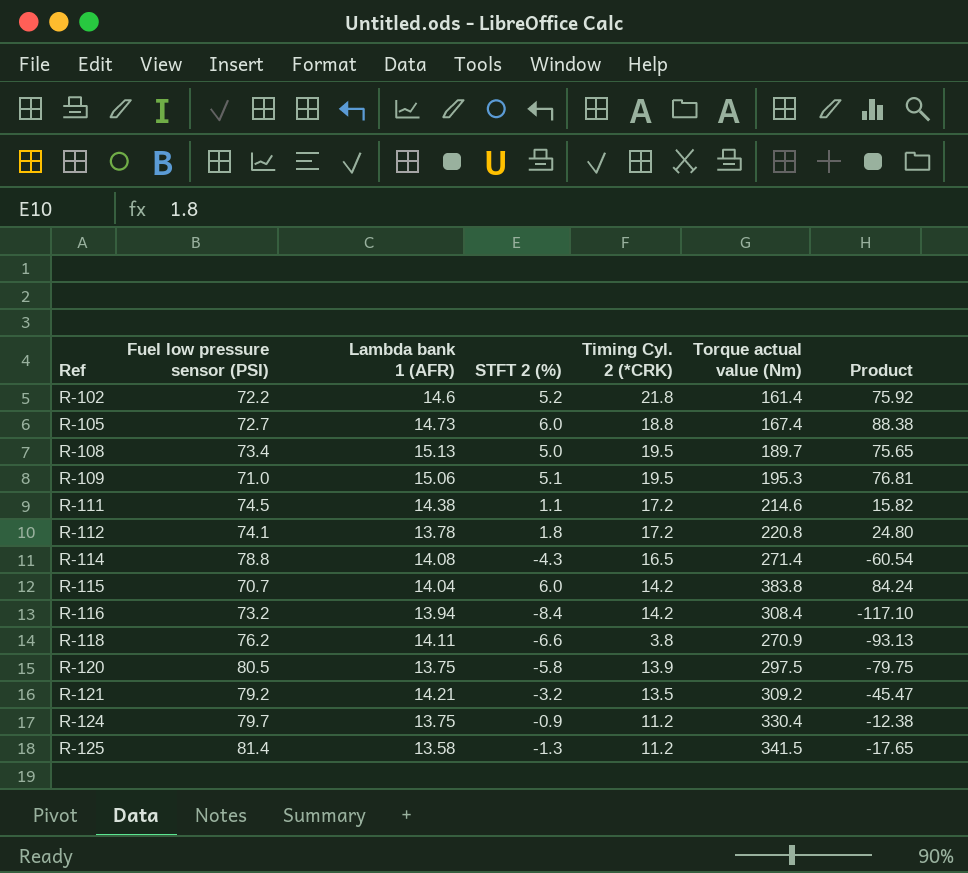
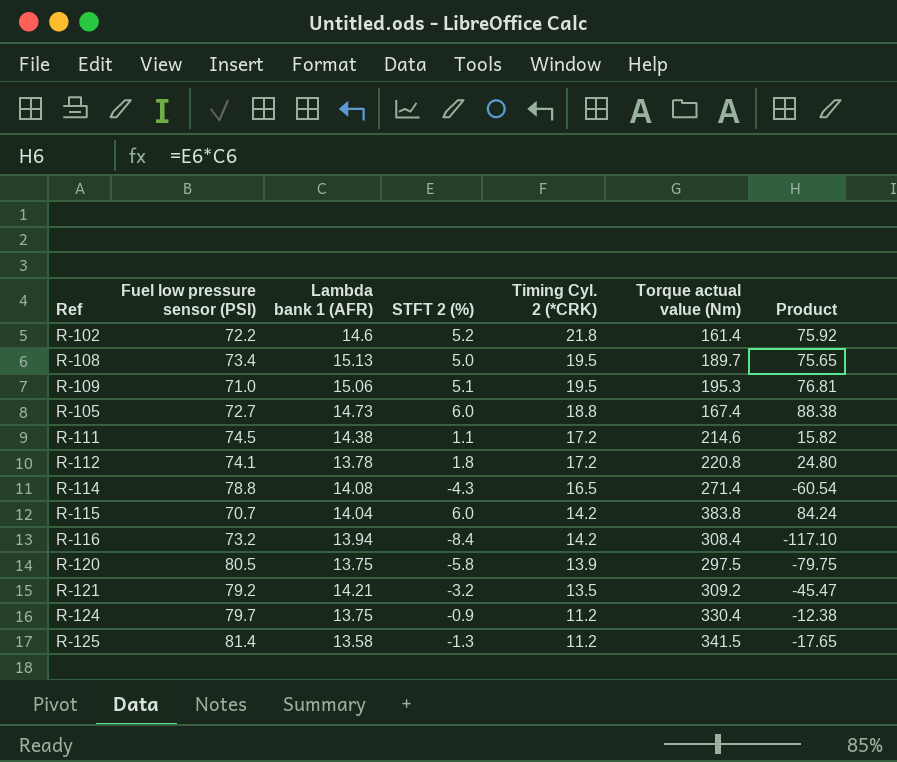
row order: Ref ascending -> Timing Cyl. 2 (*CRK) descending
row R-118: 76.2 | 14.11 | -6.6 | 3.8 | 270.9 | -93.13 -> none

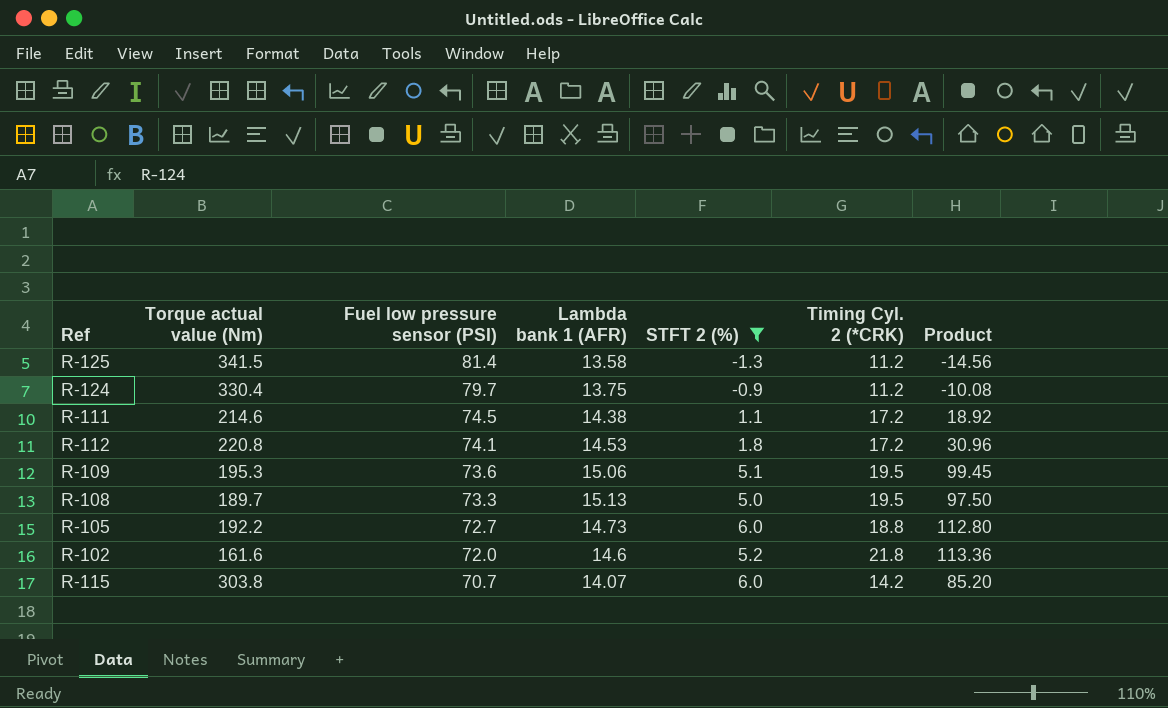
filter: none -> STFT 2 (%) >= -1.3
row order: Timing Cyl. 2 (*CRK) descending -> Fuel low pressure sensor (PSI) descending
column Torque actual value (Nm) | position: 6 -> 2
column Product | formula: [Lambda bank 1 (AFR)] * [STFT 2 (%)] -> [STFT 2 (%)] * [Timing Cyl. 2 (*CRK)]
R-112 | Lambda bank 1 (AFR): 13.78 -> 14.53
R-109 | Fuel low pressure sensor (PSI): 71.0 -> 73.6
R-108 | Fuel low pressure sensor (PSI): 73.4 -> 73.3
R-105 | Torque actual value (Nm): 167.4 -> 192.2
R-102 | Torque actual value (Nm): 161.4 -> 161.6
R-102 | Fuel low pressure sensor (PSI): 72.2 -> 72.0
R-115 | Torque actual value (Nm): 383.8 -> 303.8
R-115 | Lambda bank 1 (AFR): 14.04 -> 14.07

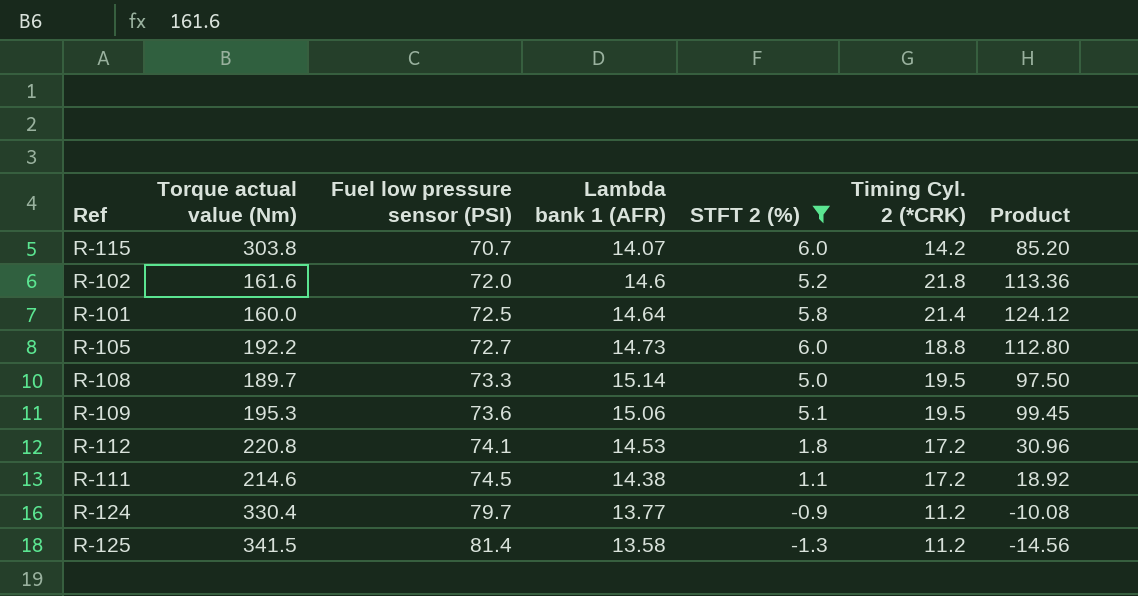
row order: Fuel low pressure sensor (PSI) descending -> Fuel low pressure sensor (PSI) ascending
row R-101: none -> 160.0 | 72.5 | 14.64 | 5.8 | 21.4 | 124.12
R-108 | Lambda bank 1 (AFR): 15.13 -> 15.14
R-124 | Lambda bank 1 (AFR): 13.75 -> 13.77

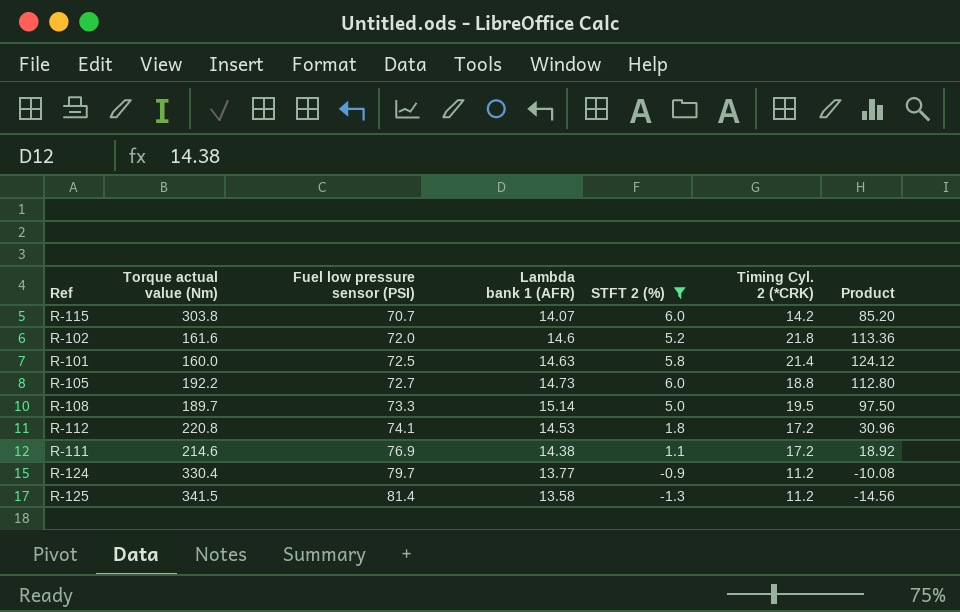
row R-109: 195.3 | 73.6 | 15.06 | 5.1 | 19.5 | 99.45 -> none
R-101 | Lambda bank 1 (AFR): 14.64 -> 14.63
R-111 | Fuel low pressure sensor (PSI): 74.5 -> 76.9

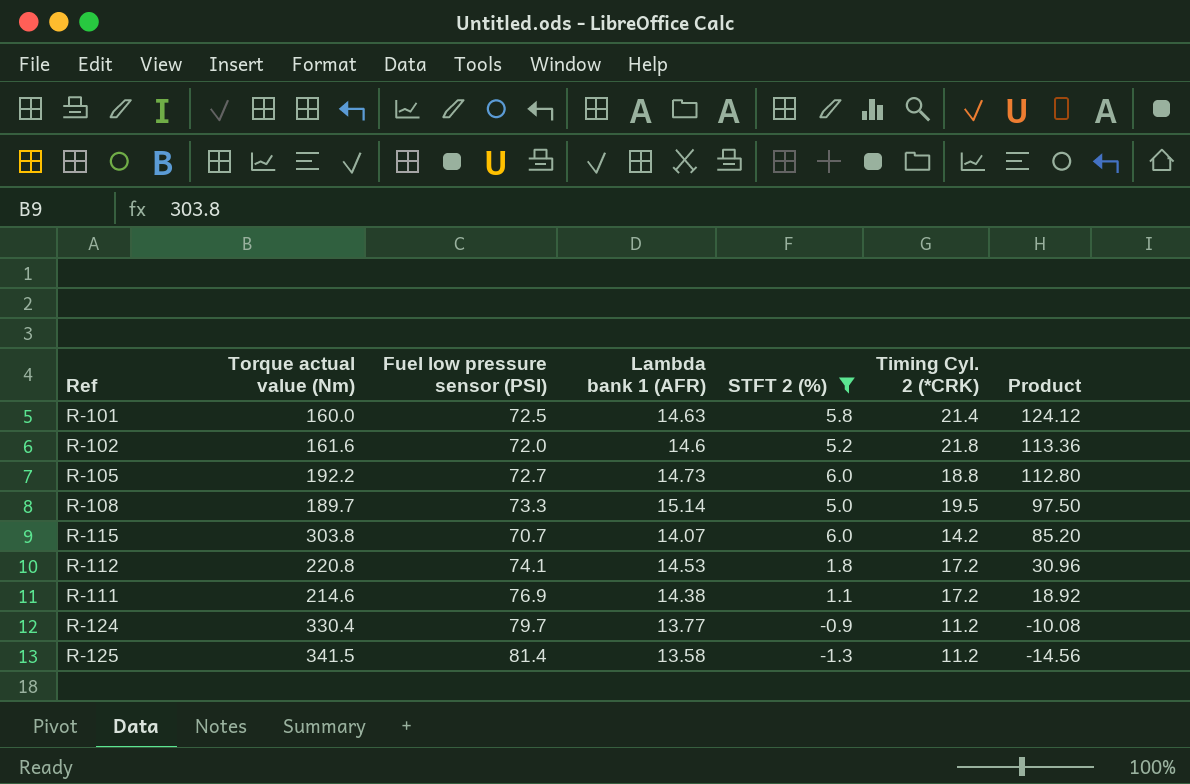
row order: Fuel low pressure sensor (PSI) ascending -> Product descending

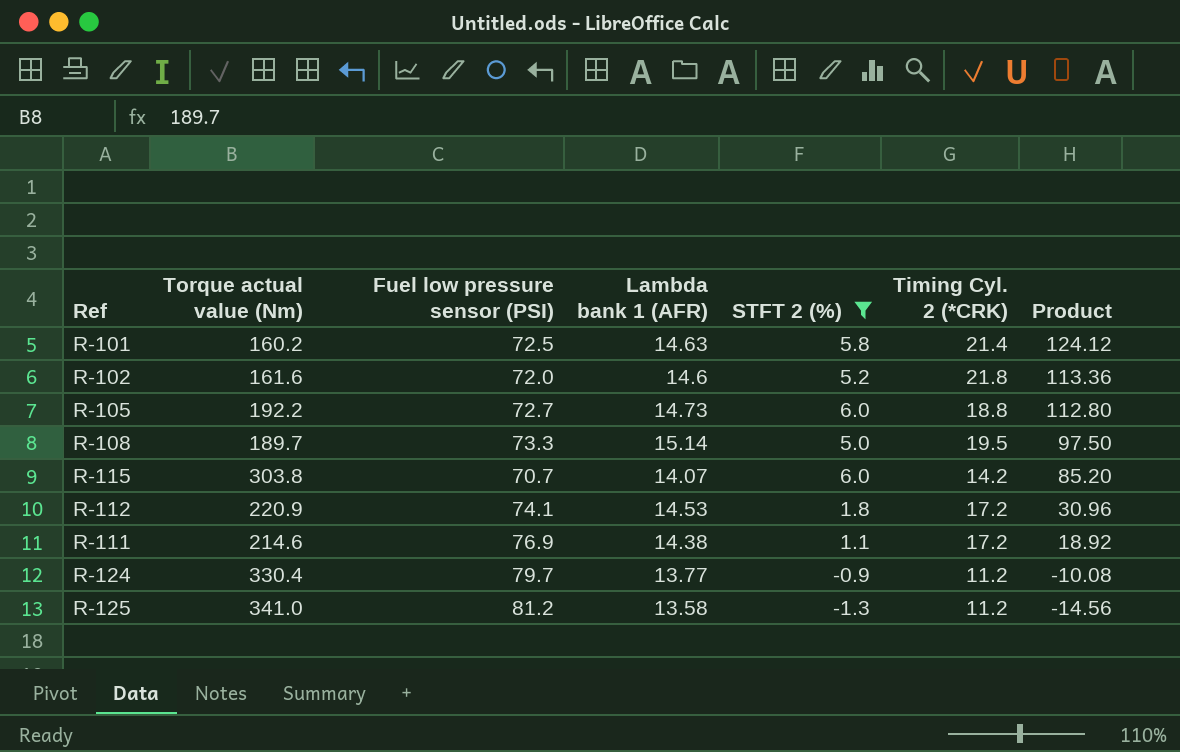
R-101 | Torque actual value (Nm): 160.0 -> 160.2
R-112 | Torque actual value (Nm): 220.8 -> 220.9
R-125 | Torque actual value (Nm): 341.5 -> 341.0
R-125 | Fuel low pressure sensor (PSI): 81.4 -> 81.2

